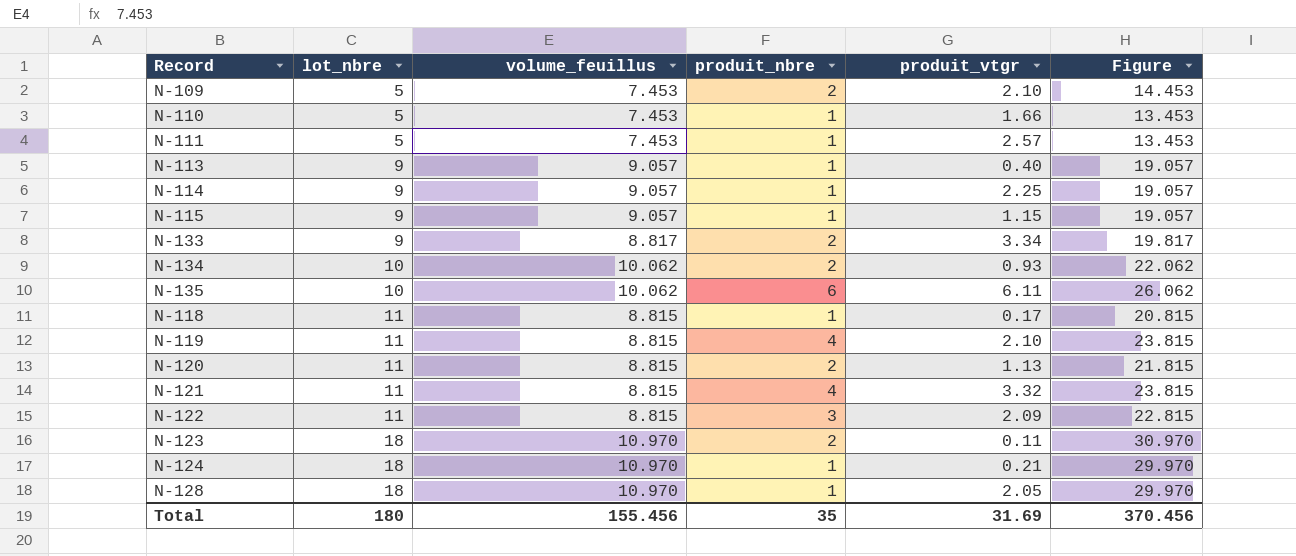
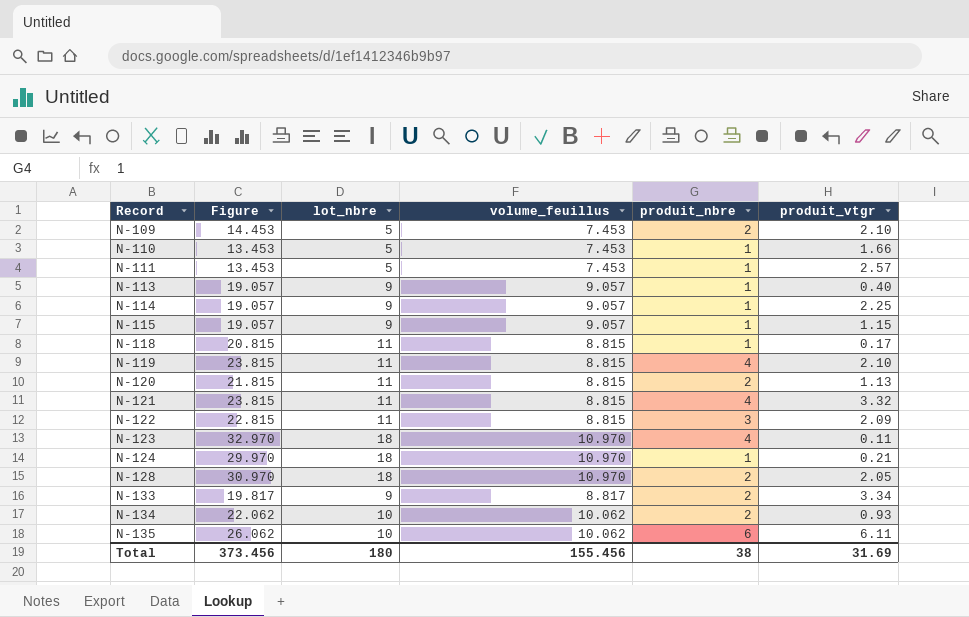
row order: lot_nbre ascending -> Record ascending
column Figure | position: 6 -> 2
N-123 | Figure: 30.970 -> 32.970
N-123 | produit_nbre: 2 -> 4
N-128 | Figure: 29.970 -> 30.970
N-128 | produit_nbre: 1 -> 2
Total | Figure: 370.456 -> 373.456
Total | produit_nbre: 35 -> 38

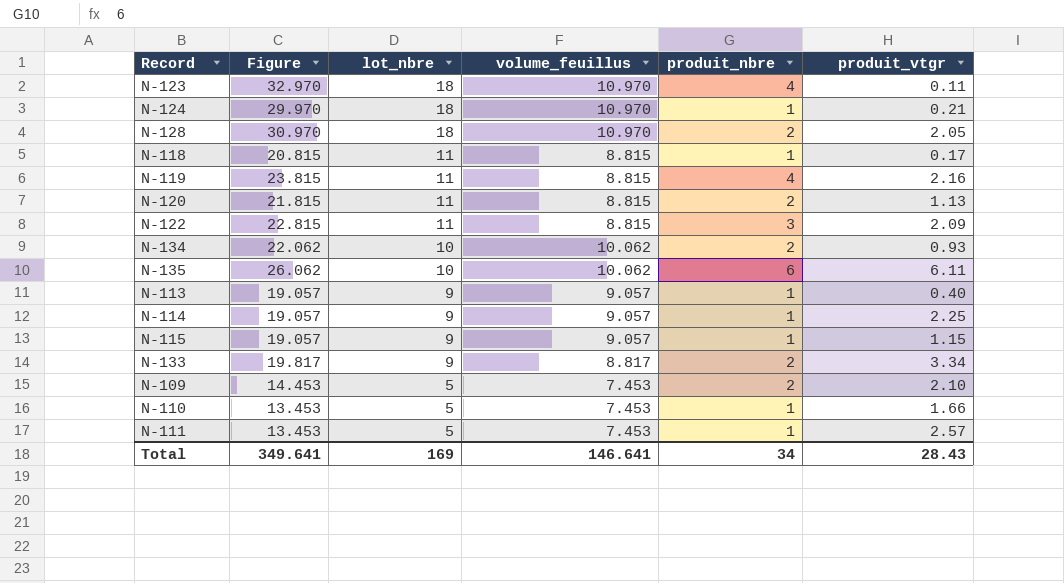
row order: Record ascending -> lot_nbre descending
row N-121: 23.815 | 11 | 8.815 | 4 | 3.32 -> none
N-119 | produit_vtgr: 2.10 -> 2.16
Total | Figure: 373.456 -> 349.641
Total | lot_nbre: 180 -> 169
Total | volume_feuillus: 155.456 -> 146.641
Total | produit_nbre: 38 -> 34
Total | produit_vtgr: 31.69 -> 28.43

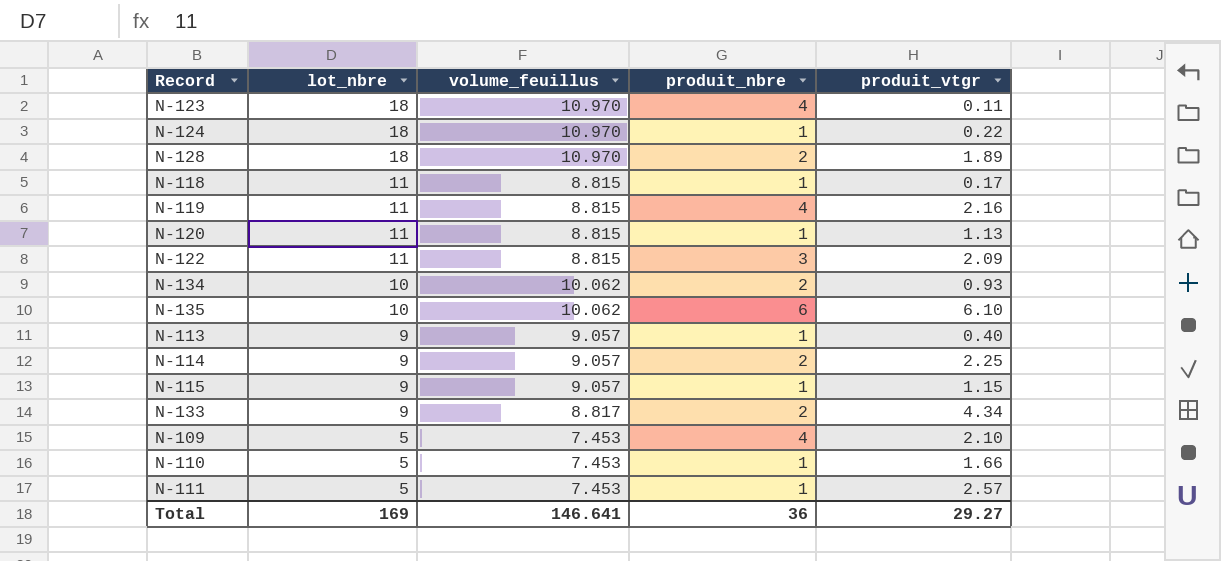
column Figure | formula: [lot_nbre] + [volume_feuillus] + [produit_nbre] -> none
N-124 | produit_vtgr: 0.21 -> 0.22
N-128 | produit_vtgr: 2.05 -> 1.89
N-120 | produit_nbre: 2 -> 1
N-135 | produit_vtgr: 6.11 -> 6.10
N-114 | produit_nbre: 1 -> 2
N-133 | produit_vtgr: 3.34 -> 4.34
N-109 | produit_nbre: 2 -> 4
Total | produit_nbre: 34 -> 36
Total | produit_vtgr: 28.43 -> 29.27

